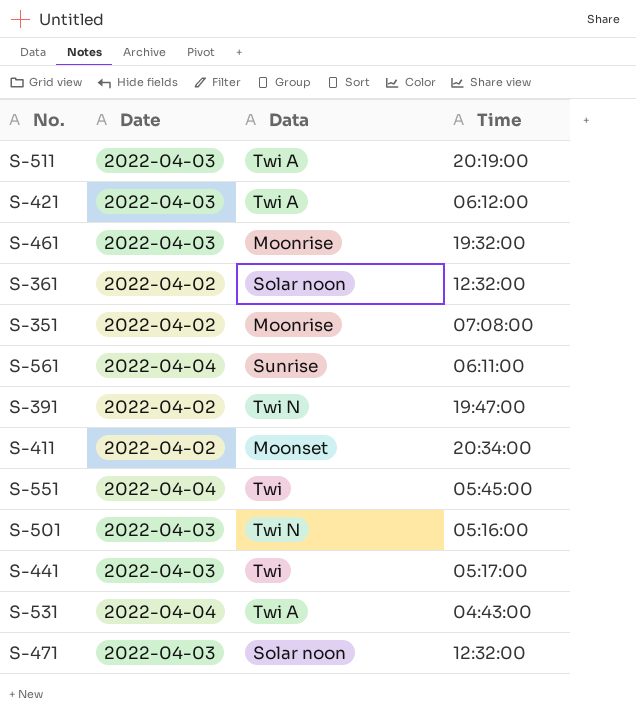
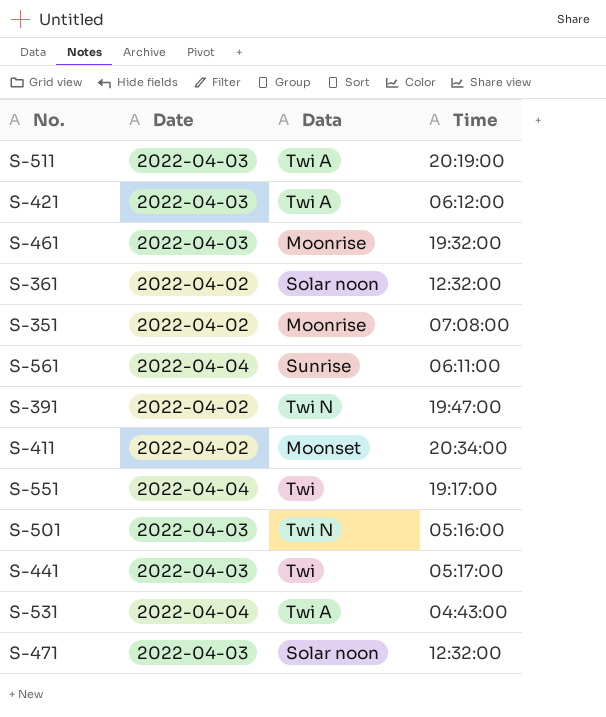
S-551 | Time: 05:45:00 -> 19:17:00

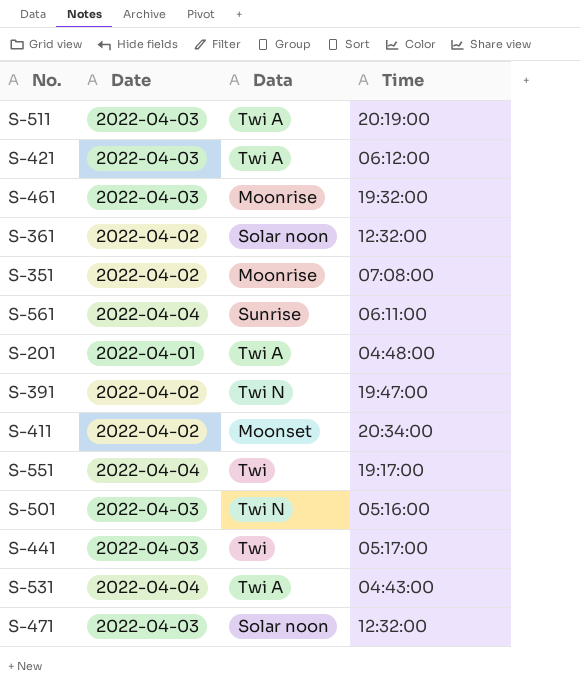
row S-201: none -> 2022-04-01 | Twi A | 04:48:00

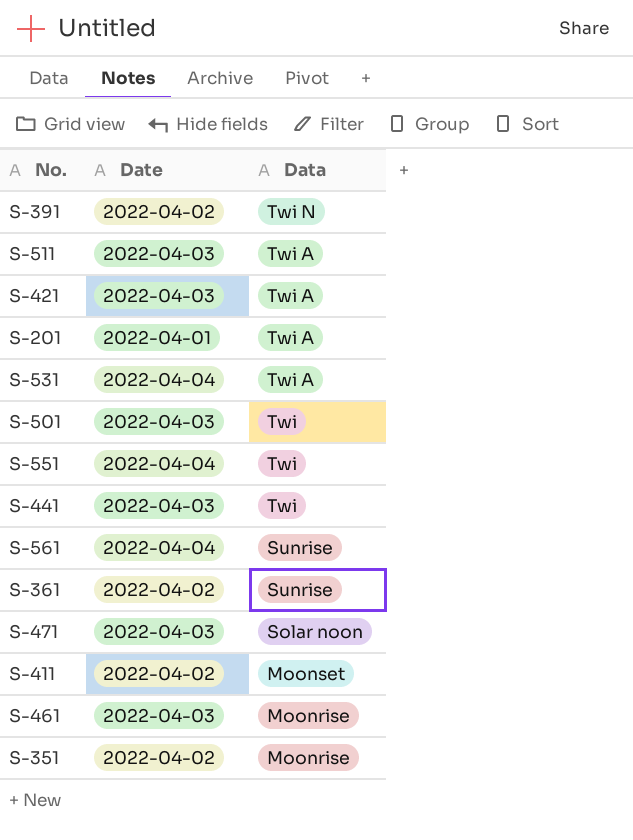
row order: none -> Data descending
column Time | position: 4 -> none
S-501 | Data: Twi N -> Twi
S-361 | Data: Solar noon -> Sunrise

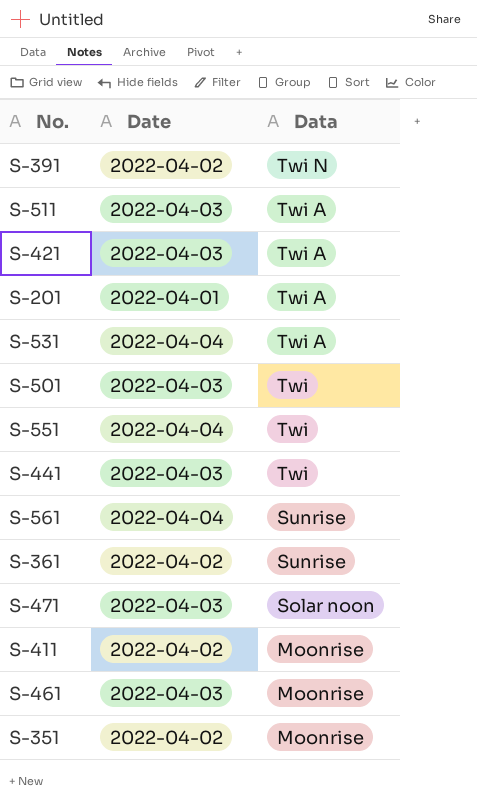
S-411 | Data: Moonset -> Moonrise

